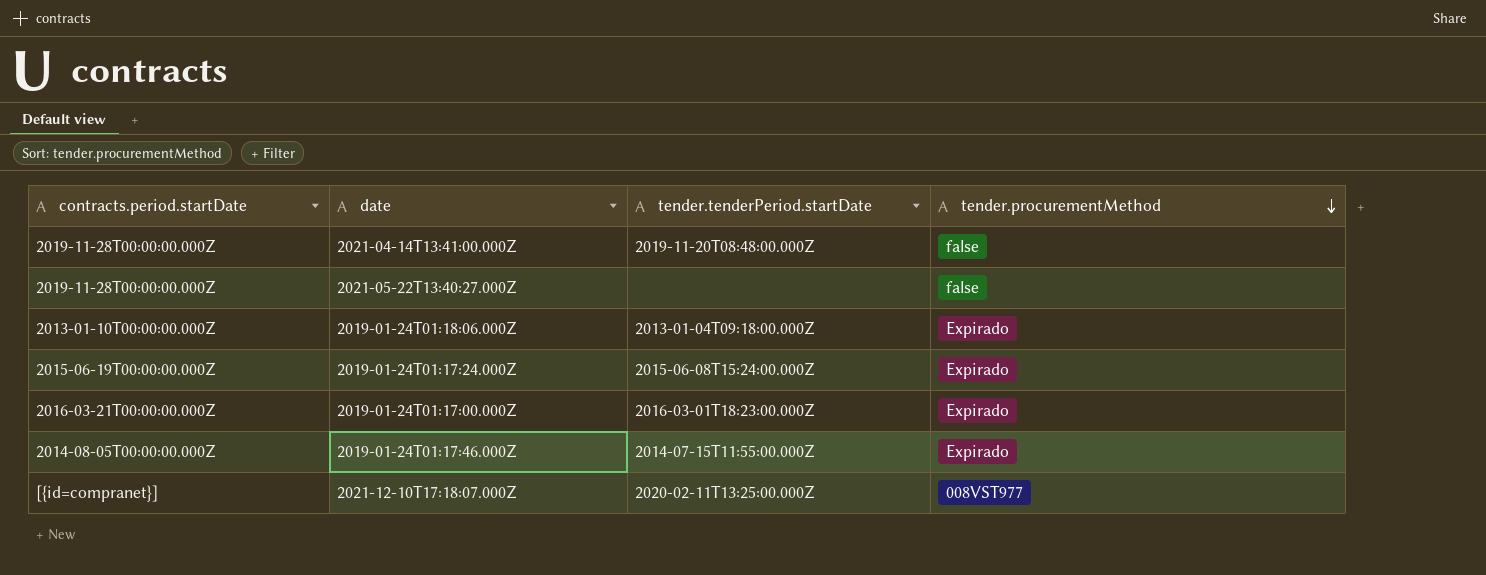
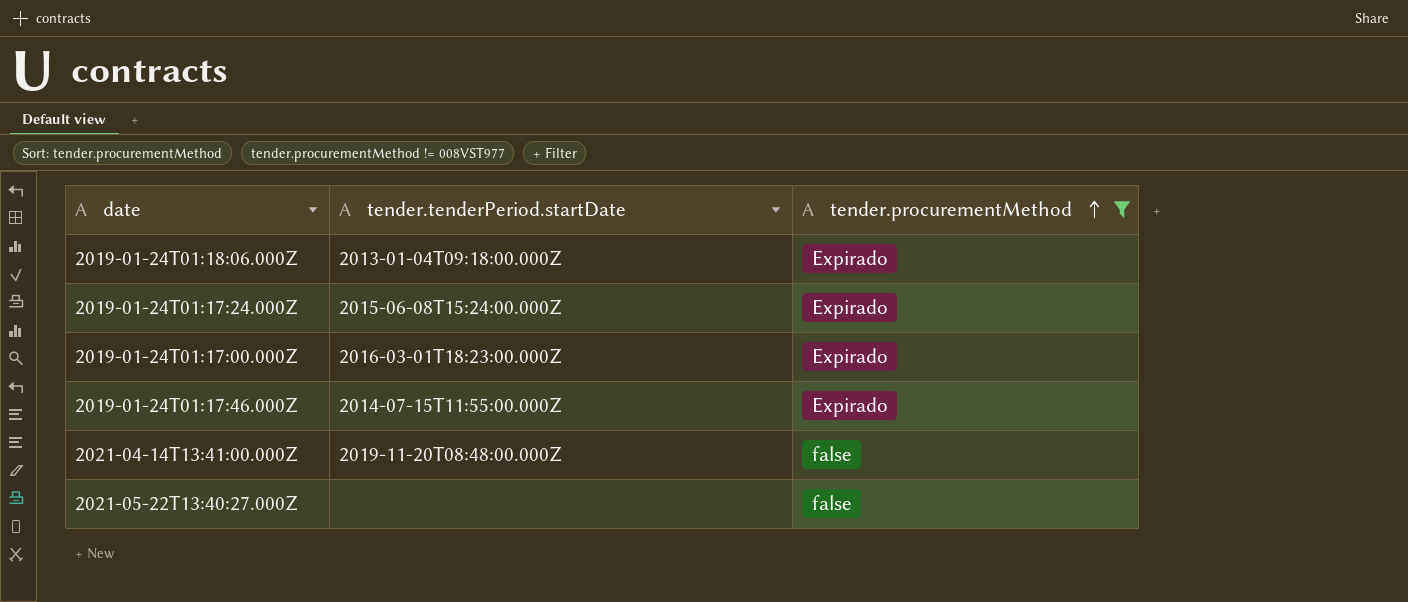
filter: none -> tender.procurementMethod != 008VST977
row order: tender.procurementMethod descending -> tender.procurementMethod ascending
column contracts.period.startDate | position: 1 -> none

